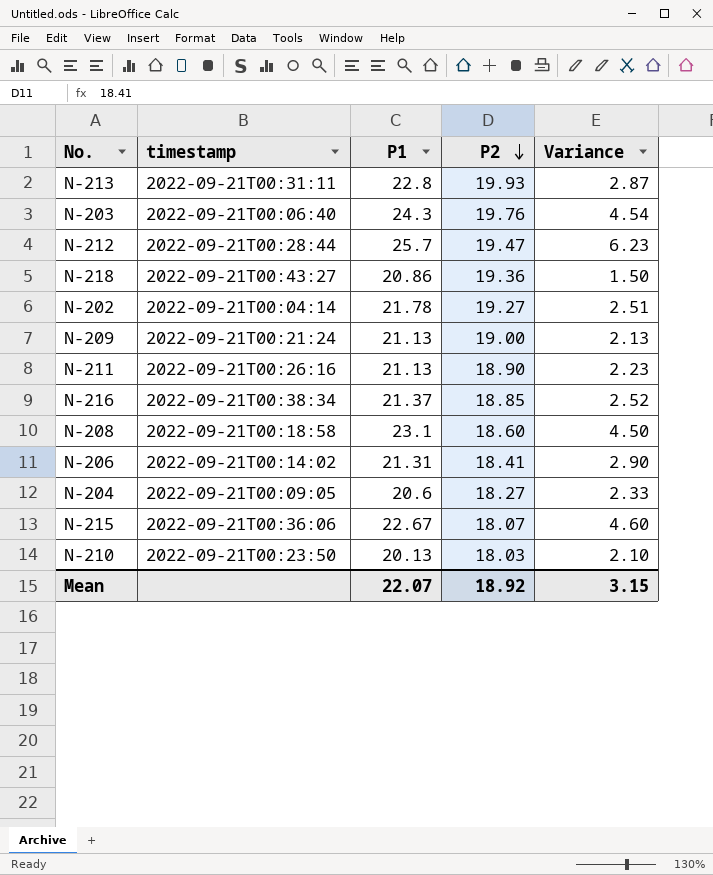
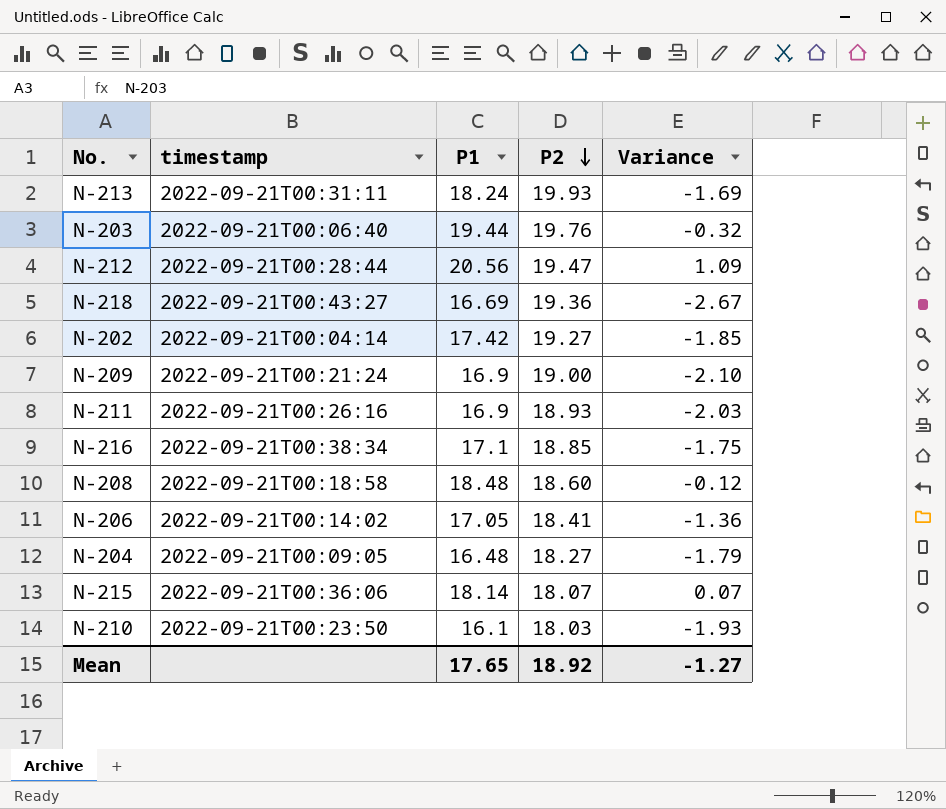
N-213 | P1: 22.8 -> 18.24
N-213 | Variance: 2.87 -> -1.69
N-203 | P1: 24.3 -> 19.44
N-203 | Variance: 4.54 -> -0.32
N-212 | P1: 25.7 -> 20.56
N-212 | Variance: 6.23 -> 1.09
N-218 | P1: 20.86 -> 16.69
N-218 | Variance: 1.50 -> -2.67
N-202 | P1: 21.78 -> 17.42
N-202 | Variance: 2.51 -> -1.85
N-209 | P1: 21.13 -> 16.9
N-209 | Variance: 2.13 -> -2.10
N-211 | P1: 21.13 -> 16.9
N-211 | P2: 18.90 -> 18.93
N-211 | Variance: 2.23 -> -2.03
N-216 | P1: 21.37 -> 17.1
N-216 | Variance: 2.52 -> -1.75
N-208 | P1: 23.1 -> 18.48
N-208 | Variance: 4.50 -> -0.12
N-206 | P1: 21.31 -> 17.05
N-206 | Variance: 2.90 -> -1.36
N-204 | P1: 20.6 -> 16.48
N-204 | Variance: 2.33 -> -1.79
N-215 | P1: 22.67 -> 18.14
N-215 | Variance: 4.60 -> 0.07
N-210 | P1: 20.13 -> 16.1
N-210 | Variance: 2.10 -> -1.93
Mean | P1: 22.07 -> 17.65
Mean | Variance: 3.15 -> -1.27

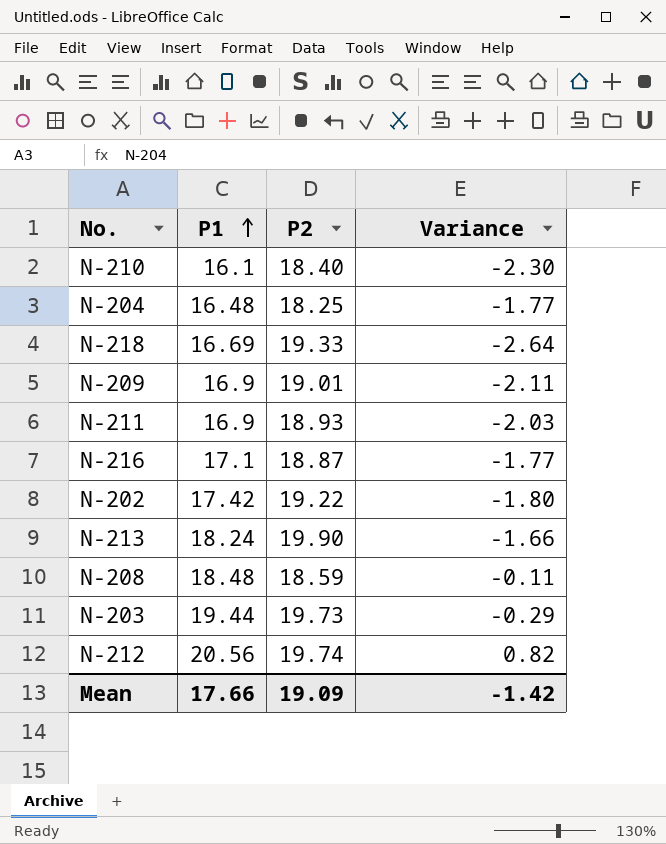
row order: P2 descending -> P1 ascending
column timestamp | position: 2 -> none
row N-206: 2022-09-21T00:14:02 | 17.05 | 18.41 | -1.36 -> none
row N-215: 2022-09-21T00:36:06 | 18.14 | 18.07 | 0.07 -> none
N-210 | P2: 18.03 -> 18.40
N-210 | Variance: -1.93 -> -2.30
N-204 | P2: 18.27 -> 18.25
N-204 | Variance: -1.79 -> -1.77
N-218 | P2: 19.36 -> 19.33
N-218 | Variance: -2.67 -> -2.64
N-209 | P2: 19.00 -> 19.01
N-209 | Variance: -2.10 -> -2.11
N-216 | P2: 18.85 -> 18.87
N-216 | Variance: -1.75 -> -1.77
N-202 | P2: 19.27 -> 19.22
N-202 | Variance: -1.85 -> -1.80
N-213 | P2: 19.93 -> 19.90
N-213 | Variance: -1.69 -> -1.66
N-208 | P2: 18.60 -> 18.59
N-208 | Variance: -0.12 -> -0.11
N-203 | P2: 19.76 -> 19.73
N-203 | Variance: -0.32 -> -0.29
N-212 | P2: 19.47 -> 19.74
N-212 | Variance: 1.09 -> 0.82
Mean | P1: 17.65 -> 17.66
Mean | P2: 18.92 -> 19.09
Mean | Variance: -1.27 -> -1.42

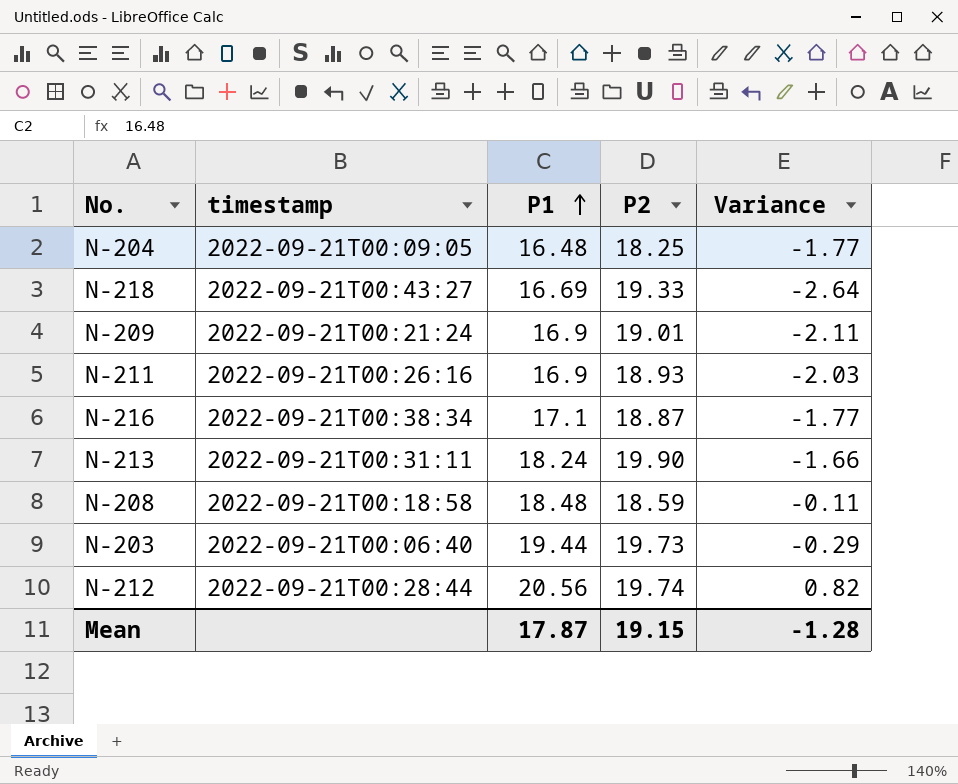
column timestamp | position: none -> 2
row N-210: 16.1 | 18.40 | -2.30 -> none
row N-202: 17.42 | 19.22 | -1.80 -> none
Mean | P1: 17.66 -> 17.87
Mean | P2: 19.09 -> 19.15
Mean | Variance: -1.42 -> -1.28

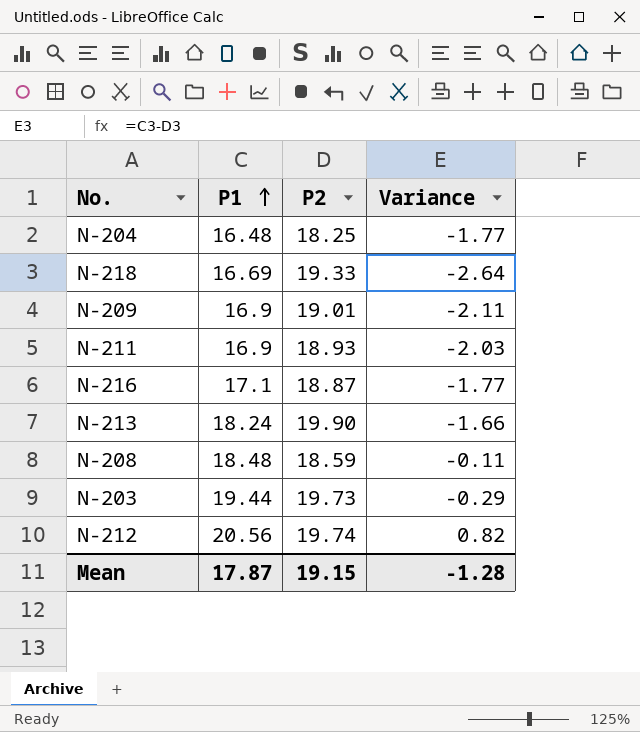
column timestamp | position: 2 -> none

